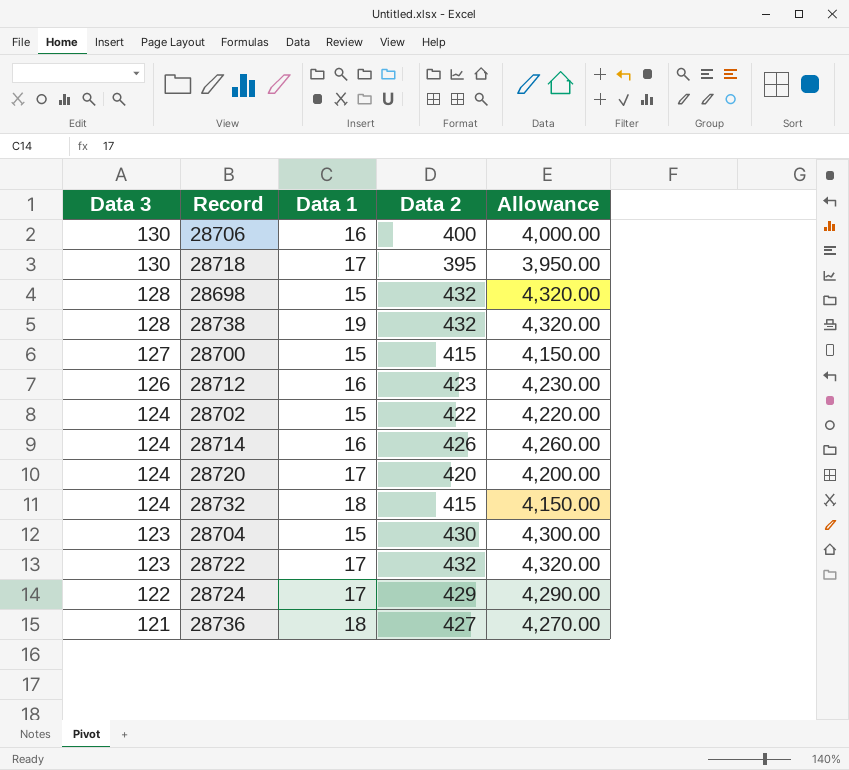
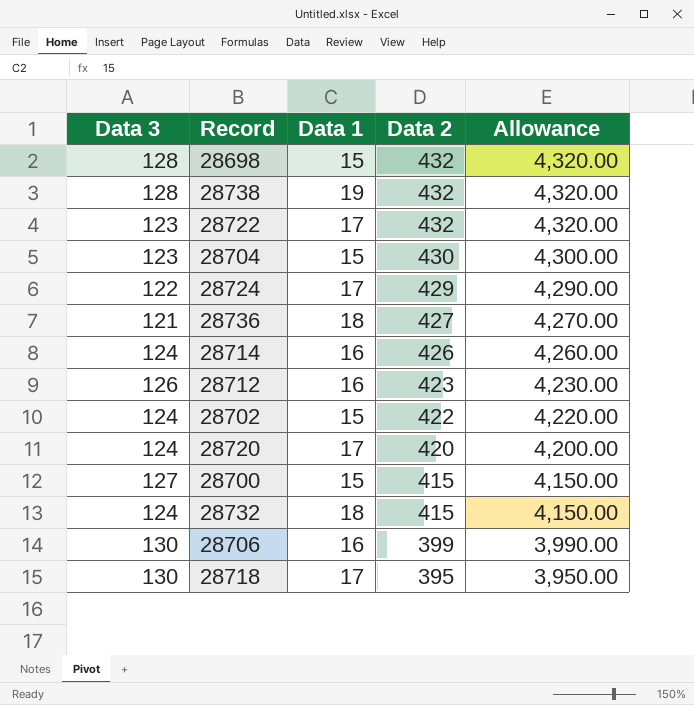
row order: Data 3 descending -> Data 2 descending
28706 | Data 2: 400 -> 399
28706 | Allowance: 4,000.00 -> 3,990.00

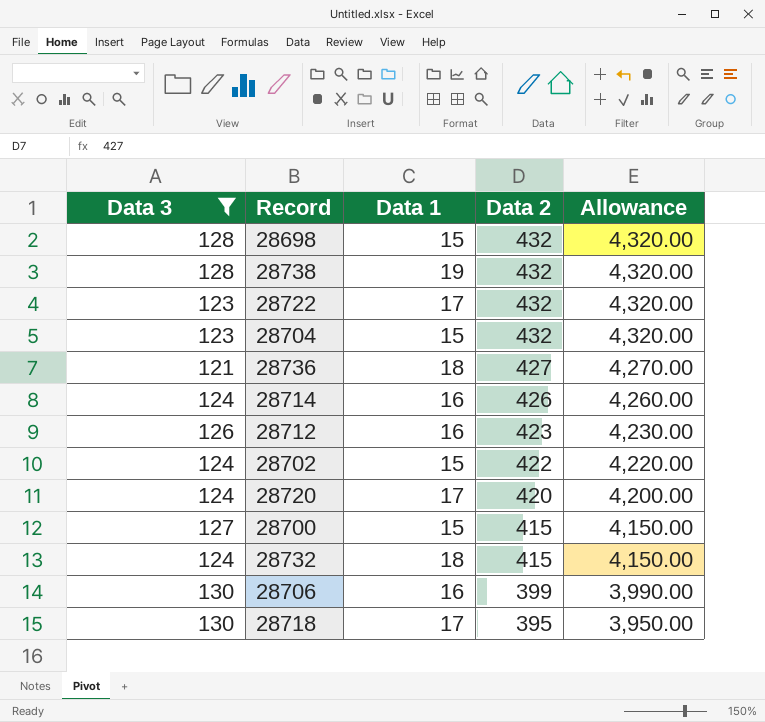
filter: none -> Data 3 != 122
28704 | Data 2: 430 -> 432
28704 | Allowance: 4,300.00 -> 4,320.00

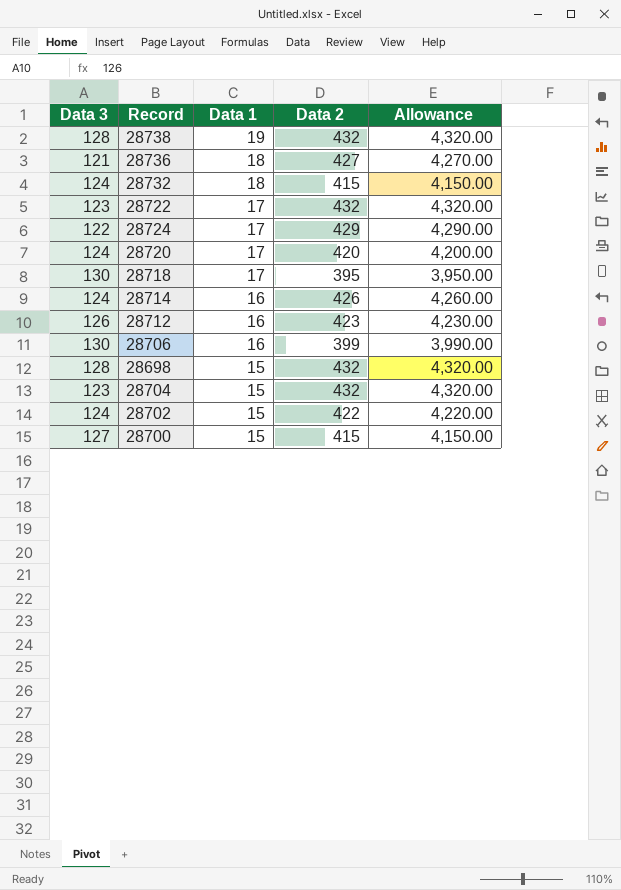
filter: Data 3 != 122 -> none
row order: Data 2 descending -> Data 1 descending

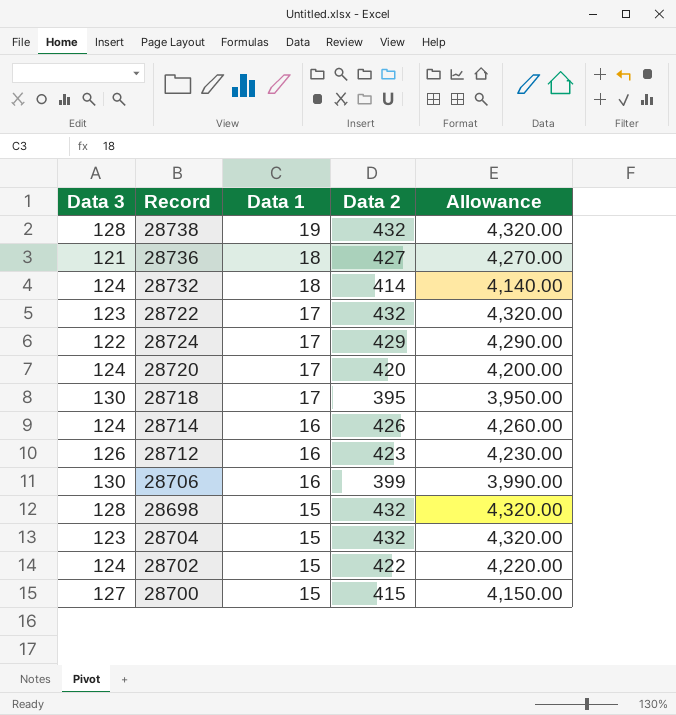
28732 | Data 2: 415 -> 414
28732 | Allowance: 4,150.00 -> 4,140.00

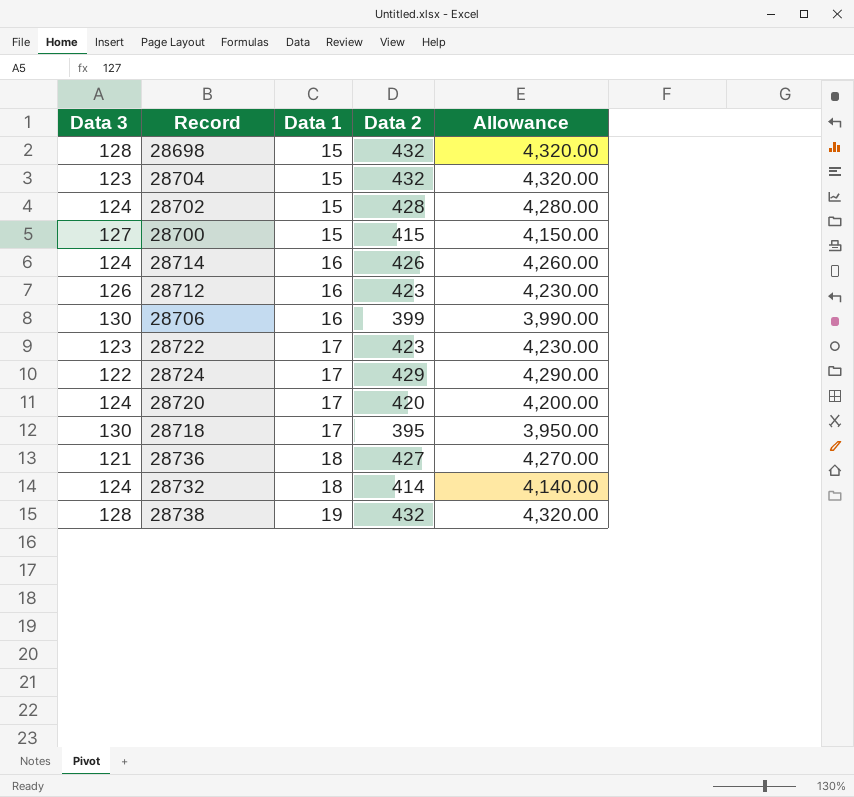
row order: Data 1 descending -> Data 1 ascending
28702 | Data 2: 422 -> 428
28702 | Allowance: 4,220.00 -> 4,280.00
28722 | Data 2: 432 -> 423
28722 | Allowance: 4,320.00 -> 4,230.00

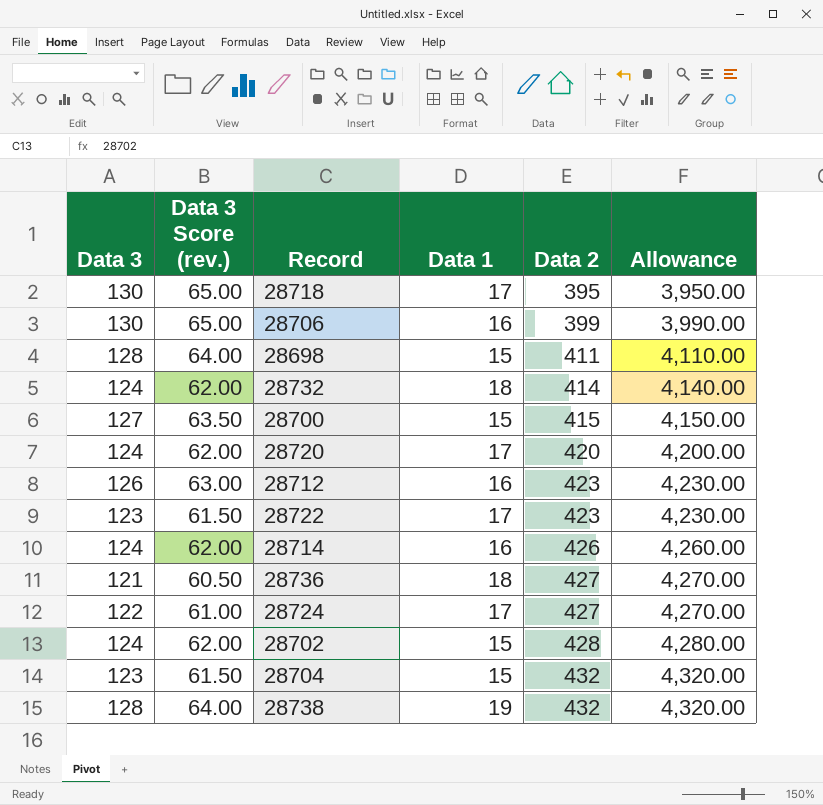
row order: Data 1 ascending -> Data 2 ascending
column Data 3 Score (rev.) | formula: none -> [Data 3] * 0.5
28698 | Data 2: 432 -> 411
28698 | Allowance: 4,320.00 -> 4,110.00
28724 | Data 2: 429 -> 427
28724 | Allowance: 4,290.00 -> 4,270.00

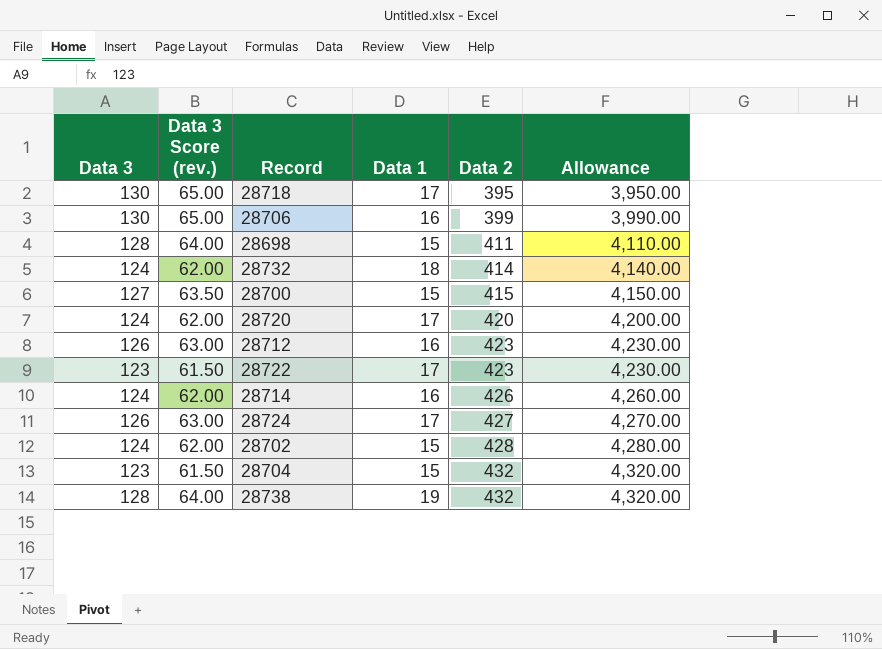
row 28736: 121 | 60.50 | 18 | 427 | 4,270.00 -> none
28724 | Data 3: 122 -> 126
28724 | Data 3 Score (rev.): 61.00 -> 63.00

